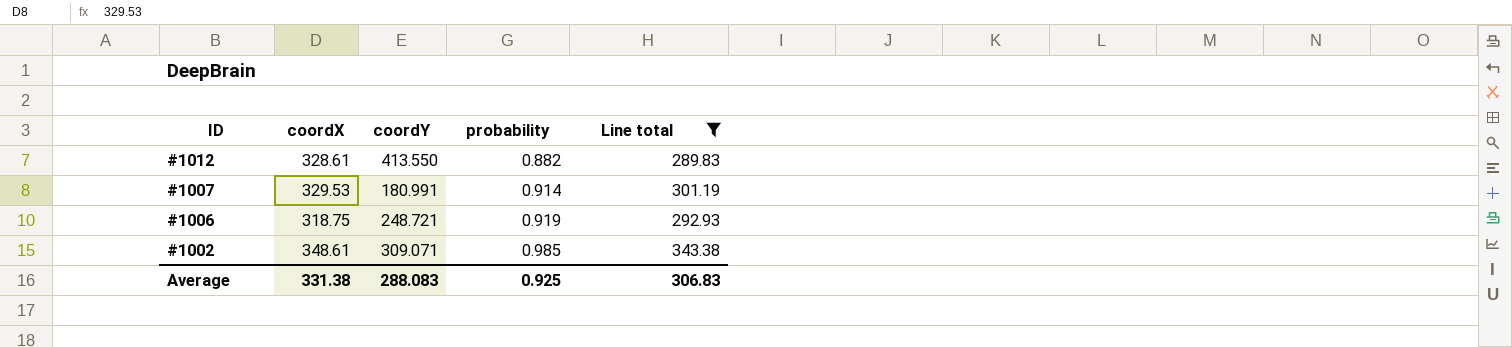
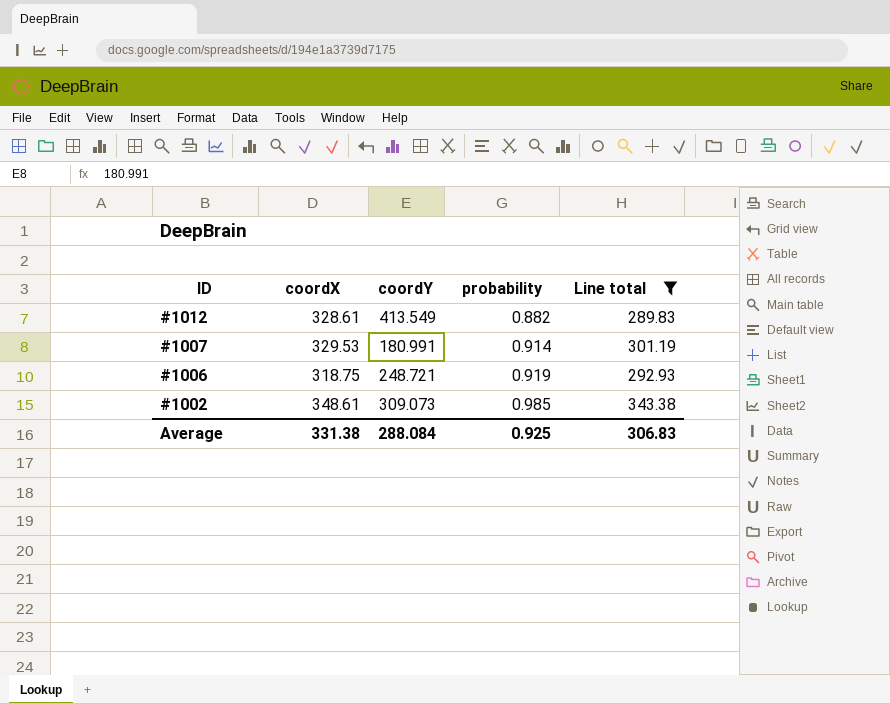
#1012 | coordY: 413.550 -> 413.549
#1002 | coordY: 309.071 -> 309.073
Average | coordY: 288.083 -> 288.084

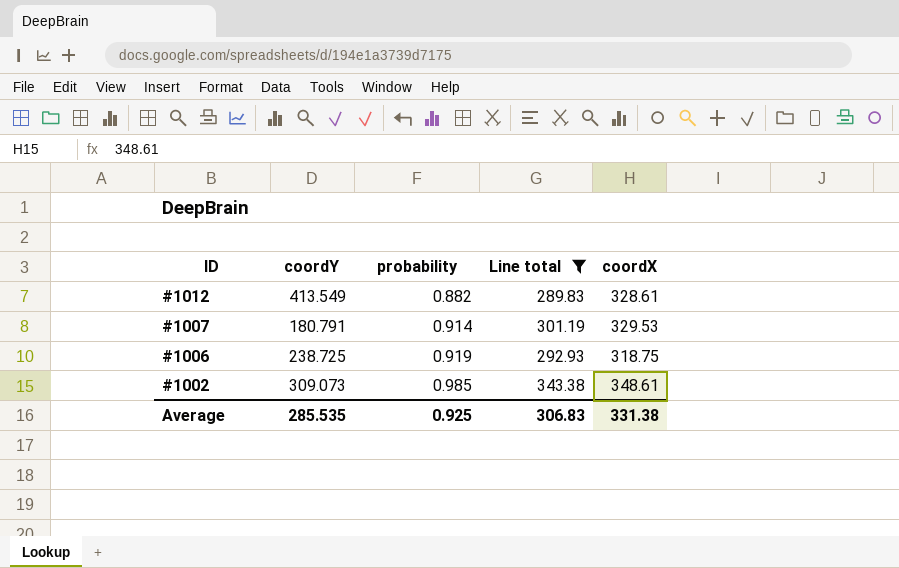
column coordX | position: 2 -> 5
#1007 | coordY: 180.991 -> 180.791
#1006 | coordY: 248.721 -> 238.725
Average | coordY: 288.084 -> 285.535

